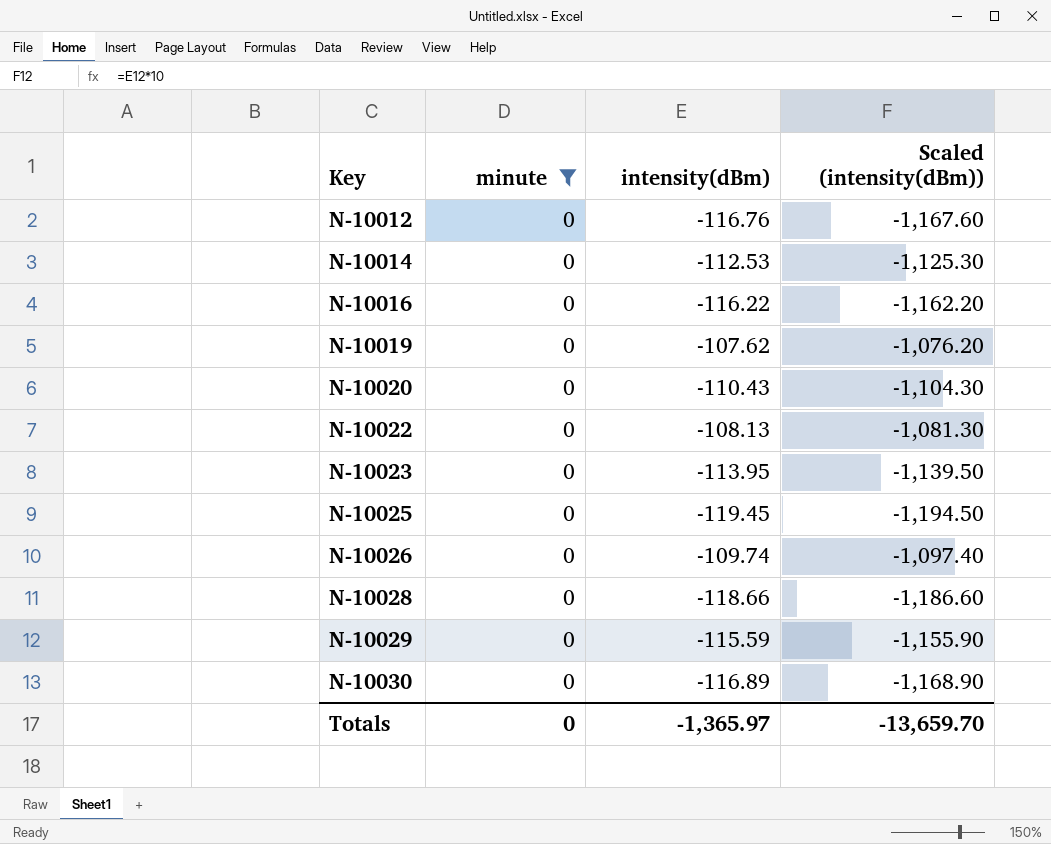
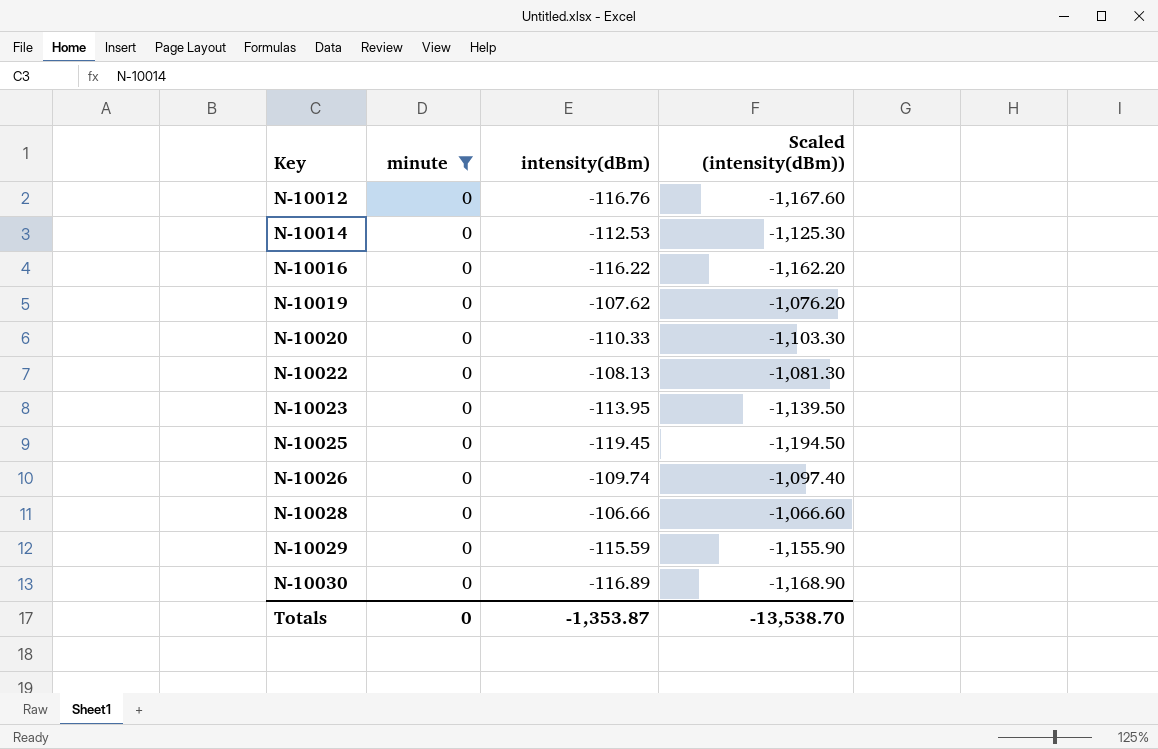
N-10020 | intensity(dBm): -110.43 -> -110.33
N-10020 | Scaled (intensity(dBm)): -1,104.30 -> -1,103.30
N-10028 | intensity(dBm): -118.66 -> -106.66
N-10028 | Scaled (intensity(dBm)): -1,186.60 -> -1,066.60
Totals | intensity(dBm): -1,365.97 -> -1,353.87
Totals | Scaled (intensity(dBm)): -13,659.70 -> -13,538.70

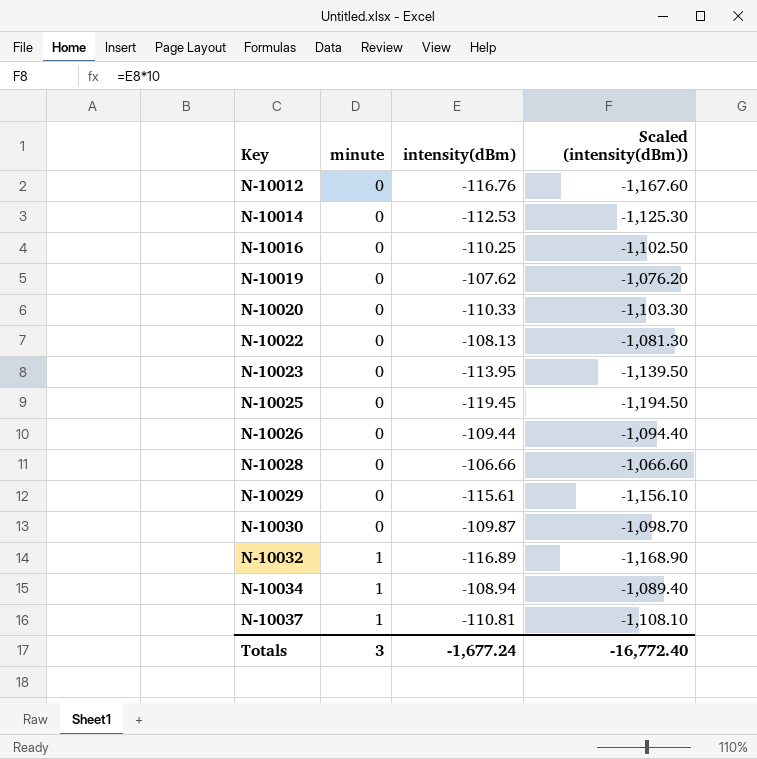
filter: minute = 0 -> none
N-10016 | intensity(dBm): -116.22 -> -110.25
N-10016 | Scaled (intensity(dBm)): -1,162.20 -> -1,102.50
N-10026 | intensity(dBm): -109.74 -> -109.44
N-10026 | Scaled (intensity(dBm)): -1,097.40 -> -1,094.40
N-10029 | intensity(dBm): -115.59 -> -115.61
N-10029 | Scaled (intensity(dBm)): -1,155.90 -> -1,156.10
N-10030 | intensity(dBm): -116.89 -> -109.87
N-10030 | Scaled (intensity(dBm)): -1,168.90 -> -1,098.70
Totals | minute: 0 -> 3
Totals | intensity(dBm): -1,353.87 -> -1,677.24
Totals | Scaled (intensity(dBm)): -13,538.70 -> -16,772.40

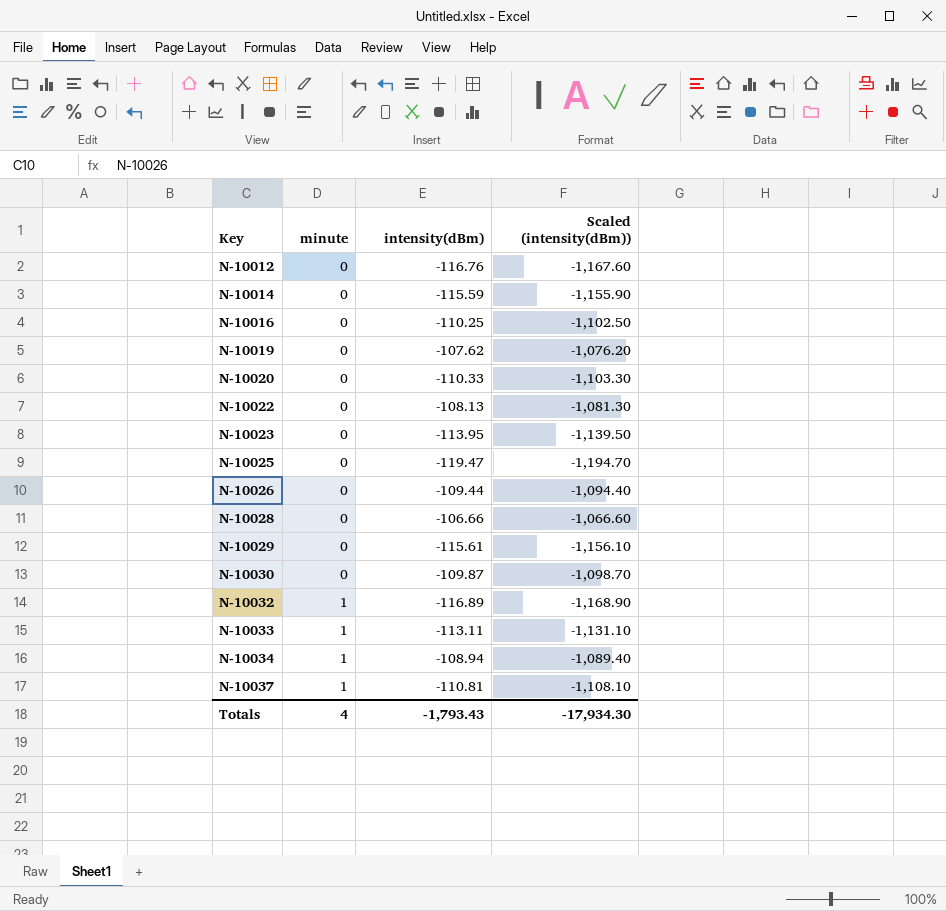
N-10014 | intensity(dBm): -112.53 -> -115.59
N-10014 | Scaled (intensity(dBm)): -1,125.30 -> -1,155.90
N-10025 | intensity(dBm): -119.45 -> -119.47
N-10025 | Scaled (intensity(dBm)): -1,194.50 -> -1,194.70
row N-10033: none -> 1 | -113.11 | -1,131.10
Totals | minute: 3 -> 4
Totals | intensity(dBm): -1,677.24 -> -1,793.43
Totals | Scaled (intensity(dBm)): -16,772.40 -> -17,934.30

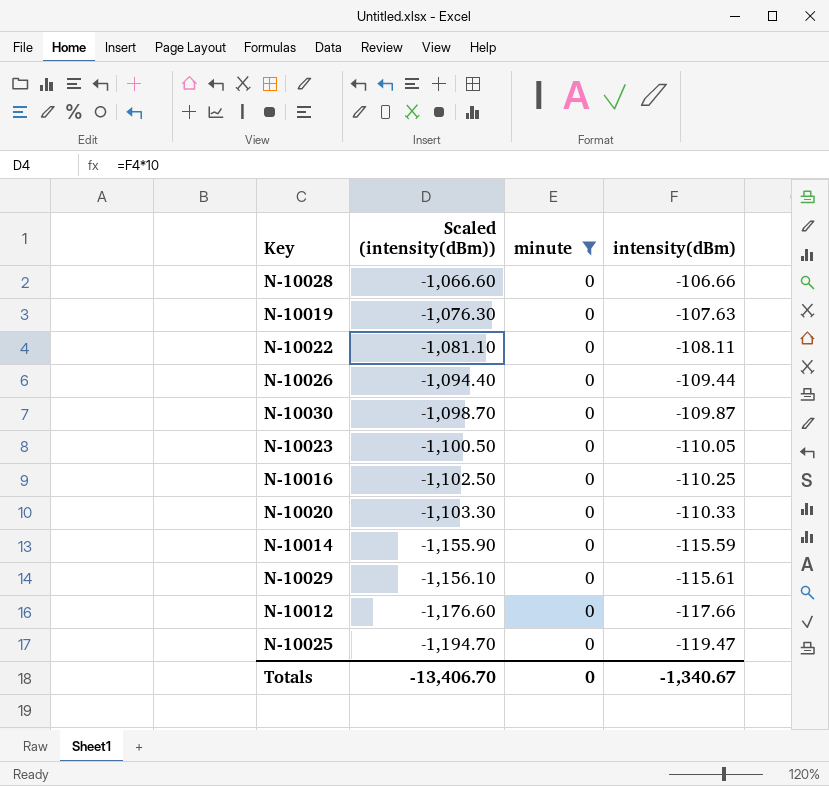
filter: none -> minute = 0
row order: Key ascending -> Scaled (intensity(dBm)) descending
column Scaled (intensity(dBm)) | position: 4 -> 2
N-10019 | Scaled (intensity(dBm)): -1,076.20 -> -1,076.30
N-10019 | intensity(dBm): -107.62 -> -107.63
N-10022 | Scaled (intensity(dBm)): -1,081.30 -> -1,081.10
N-10022 | intensity(dBm): -108.13 -> -108.11
N-10023 | Scaled (intensity(dBm)): -1,139.50 -> -1,100.50
N-10023 | intensity(dBm): -113.95 -> -110.05
N-10012 | Scaled (intensity(dBm)): -1,167.60 -> -1,176.60
N-10012 | intensity(dBm): -116.76 -> -117.66
Totals | Scaled (intensity(dBm)): -17,934.30 -> -13,406.70
Totals | minute: 4 -> 0
Totals | intensity(dBm): -1,793.43 -> -1,340.67

